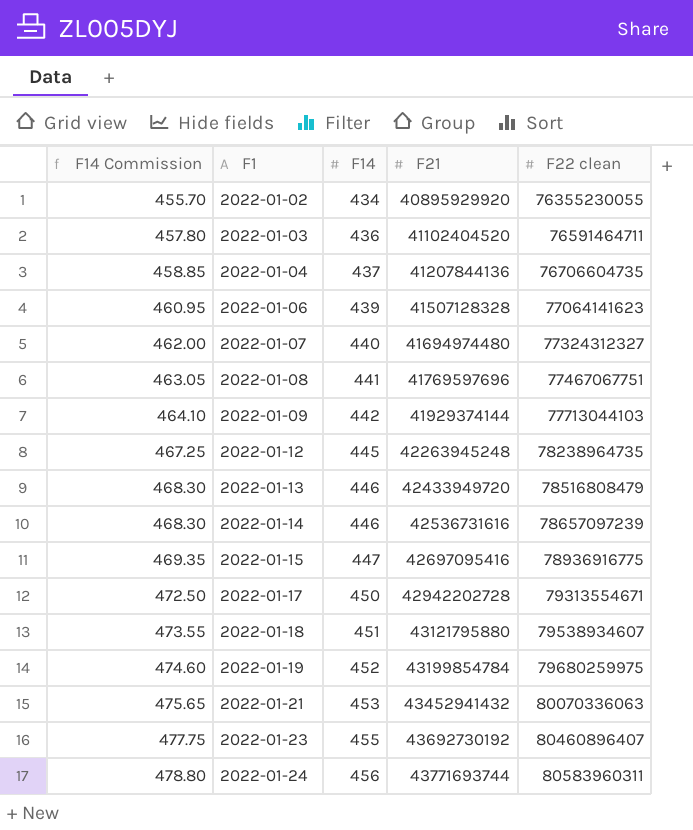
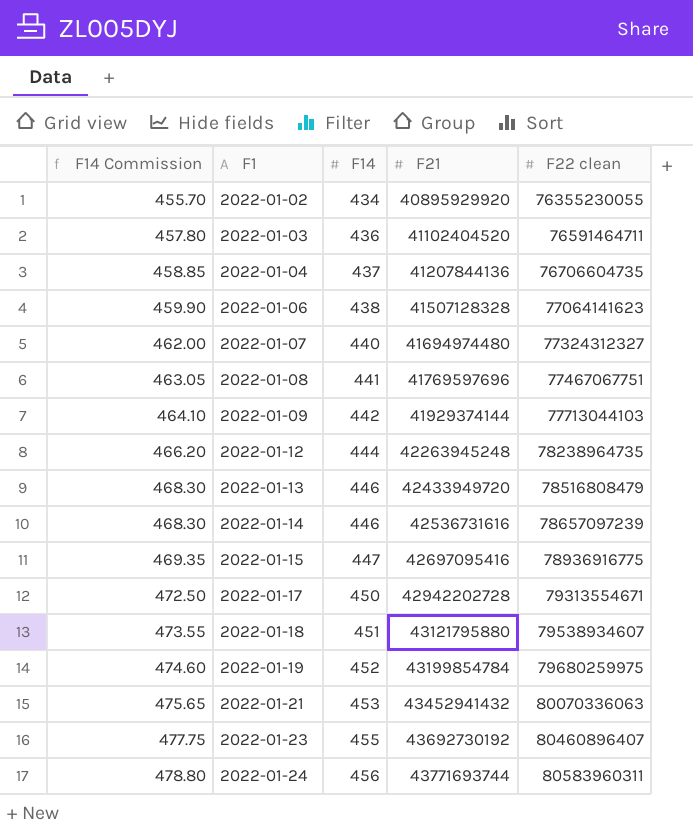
2022-01-06 | F14 Commission: 460.95 -> 459.90
2022-01-06 | F14: 439 -> 438
2022-01-12 | F14 Commission: 467.25 -> 466.20
2022-01-12 | F14: 445 -> 444

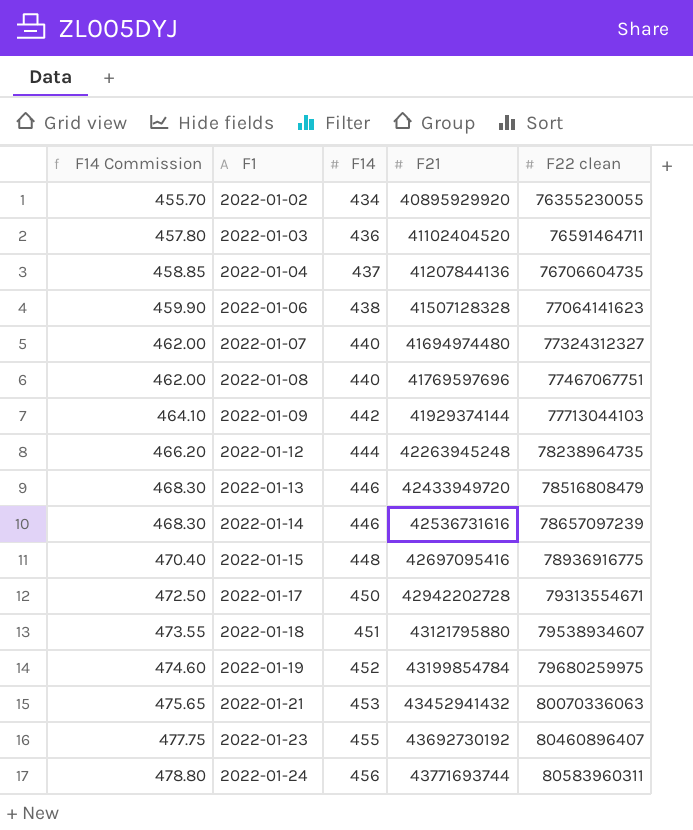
2022-01-08 | F14 Commission: 463.05 -> 462.00
2022-01-08 | F14: 441 -> 440
2022-01-15 | F14 Commission: 469.35 -> 470.40
2022-01-15 | F14: 447 -> 448

